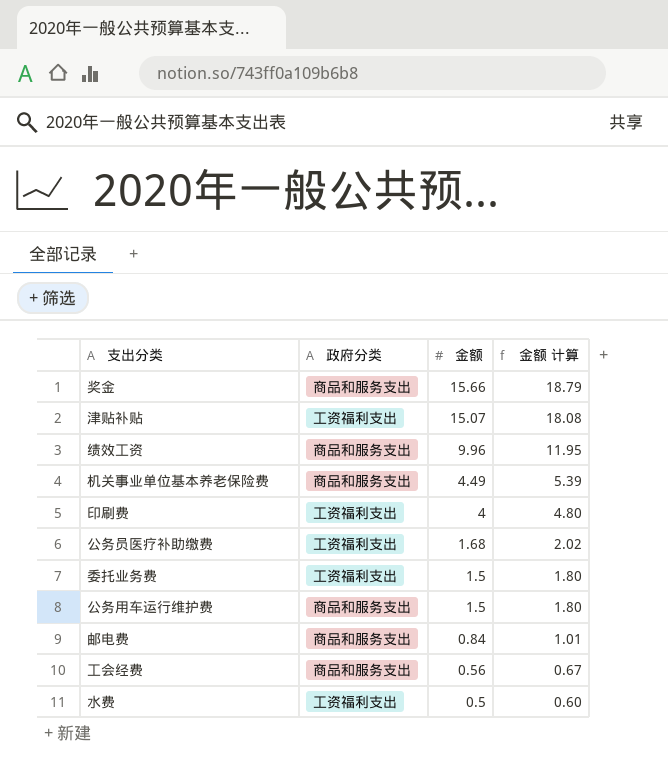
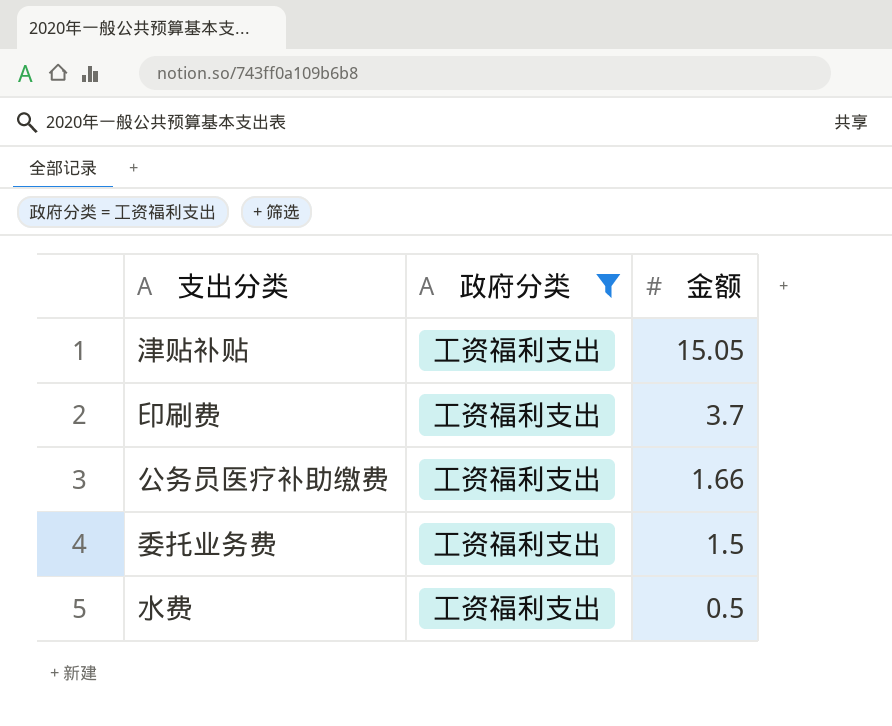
filter: none -> 政府分类 = 工资福利支出
column 金额 计算 | formula: [金额] * 1.2 -> none
津贴补贴 | 金额: 15.07 -> 15.05
印刷费 | 金额: 4 -> 3.7
公务员医疗补助缴费 | 金额: 1.68 -> 1.66

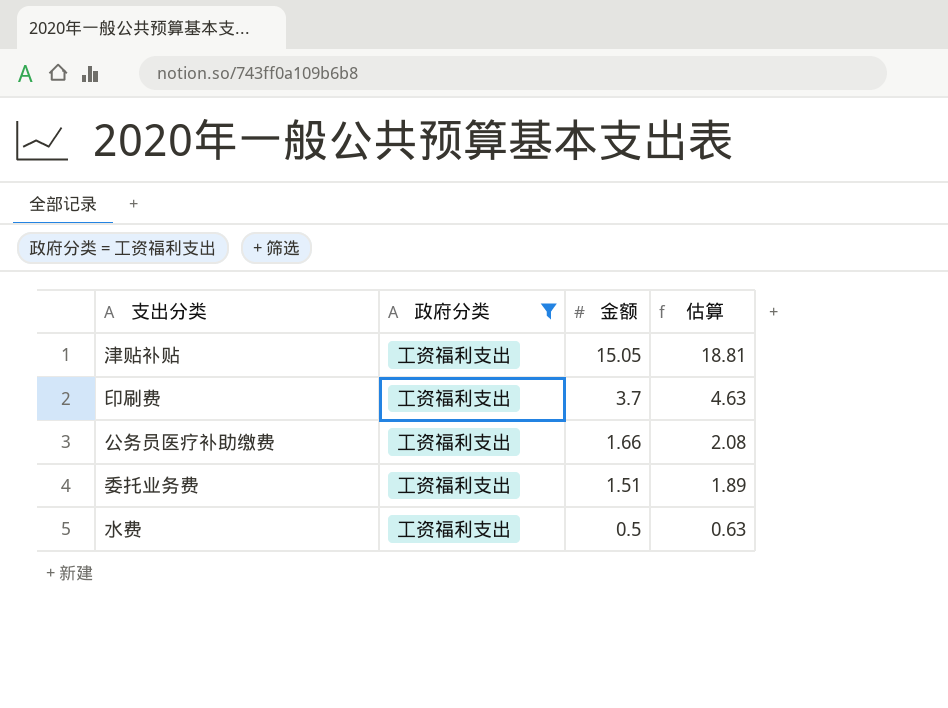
column 估算 | formula: none -> [金额] * 1.25
委托业务费 | 金额: 1.5 -> 1.51

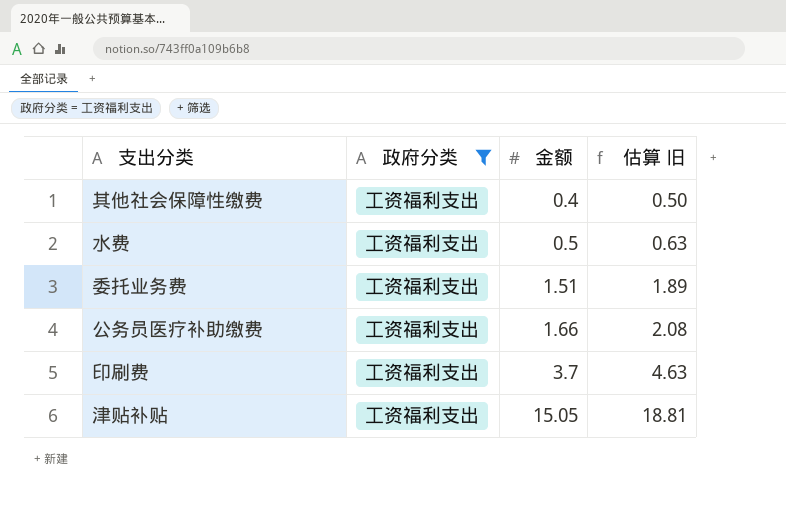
row order: 金额 descending -> 金额 ascending
column name: 估算 -> 估算 旧
row 其他社会保障性缴费: none -> 工资福利支出 | 0.4 | 0.50

